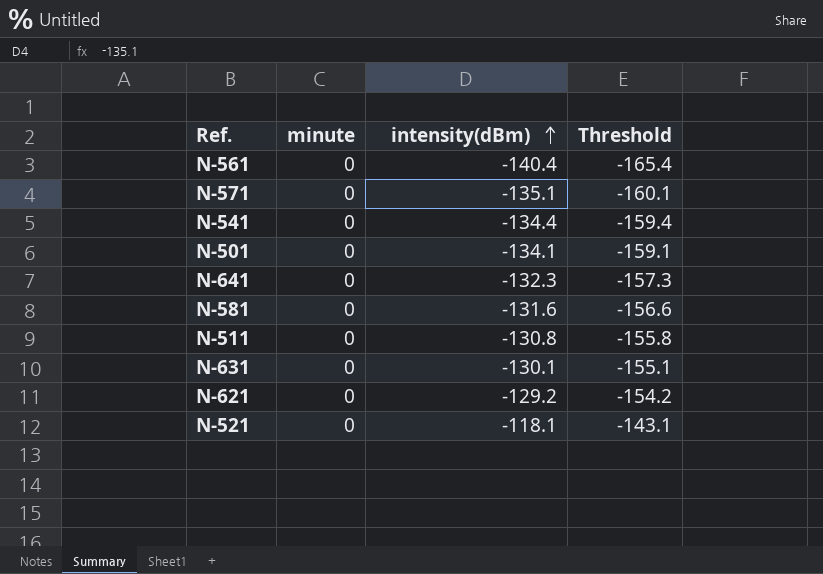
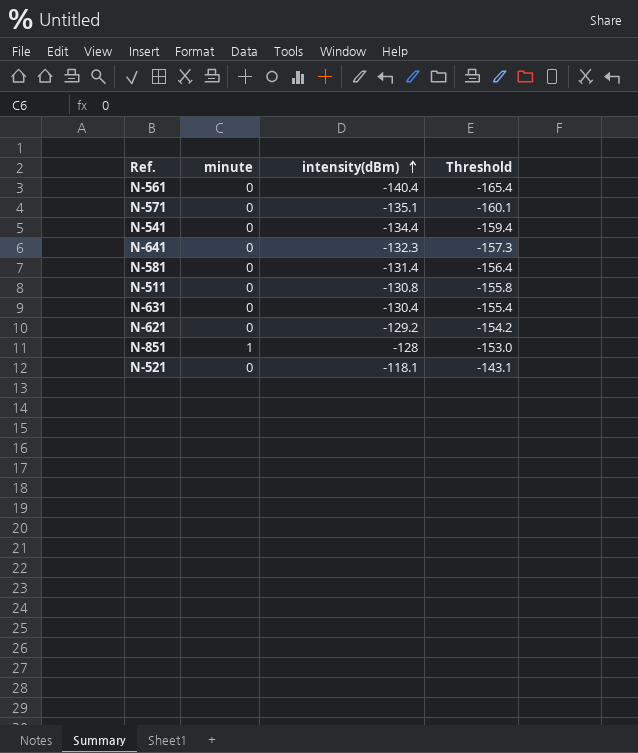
row N-501: 0 | -134.1 | -159.1 -> none
N-581 | intensity(dBm): -131.6 -> -131.4
N-581 | Threshold: -156.6 -> -156.4
N-631 | intensity(dBm): -130.1 -> -130.4
N-631 | Threshold: -155.1 -> -155.4
row N-851: none -> 1 | -128 | -153.0

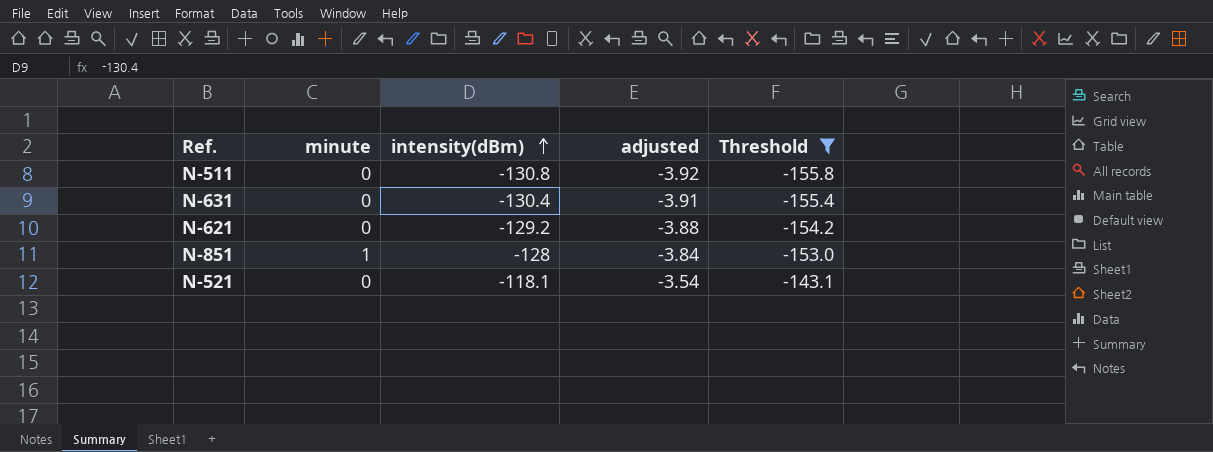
filter: none -> Threshold >= -155.8
column adjusted | formula: none -> [intensity(dBm)] * 0.03

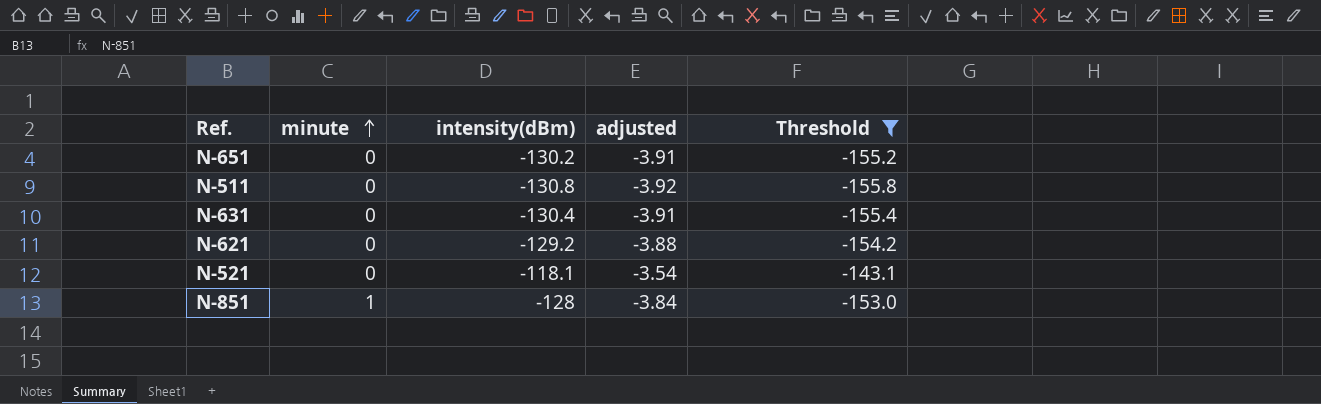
row order: intensity(dBm) ascending -> minute ascending
row N-651: none -> 0 | -130.2 | -3.91 | -155.2

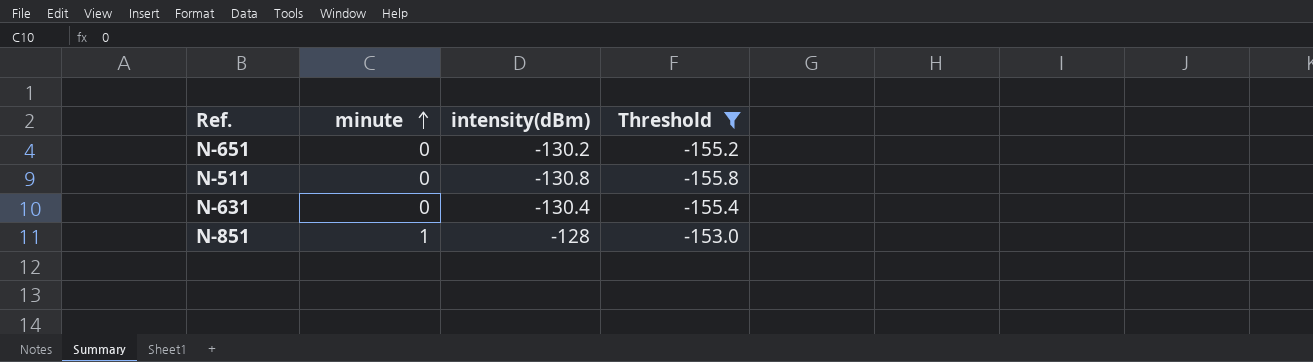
column adjusted | formula: [intensity(dBm)] * 0.03 -> none
row N-621: 0 | -129.2 | -3.88 | -154.2 -> none
row N-521: 0 | -118.1 | -3.54 | -143.1 -> none

